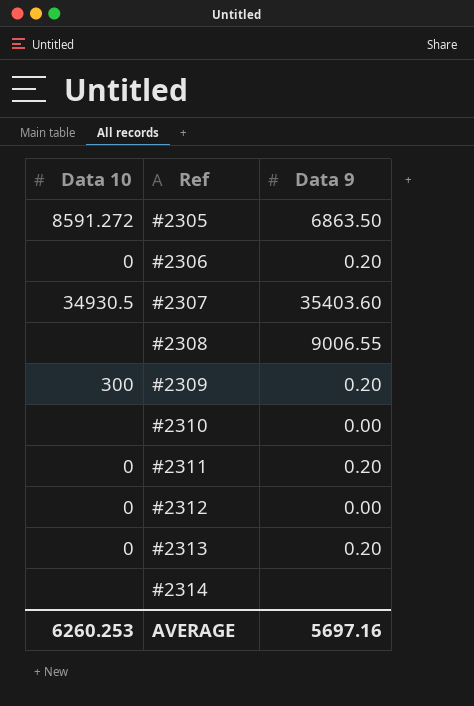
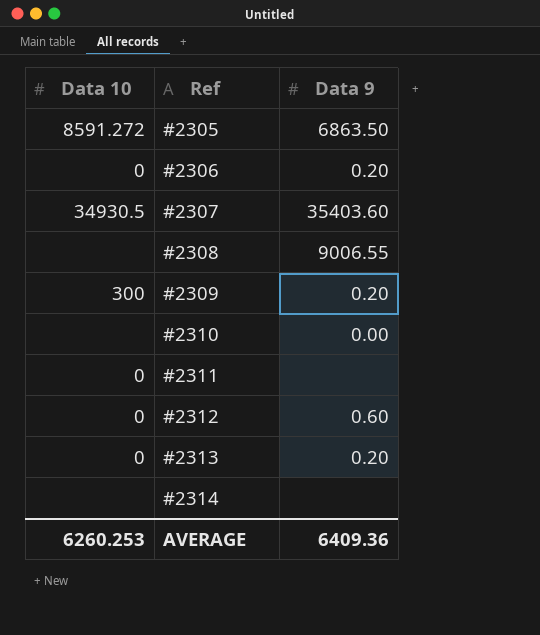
#2311 | Data 9: 0.20 -> none
#2312 | Data 9: 0.00 -> 0.60
AVERAGE | Data 9: 5697.16 -> 6409.36

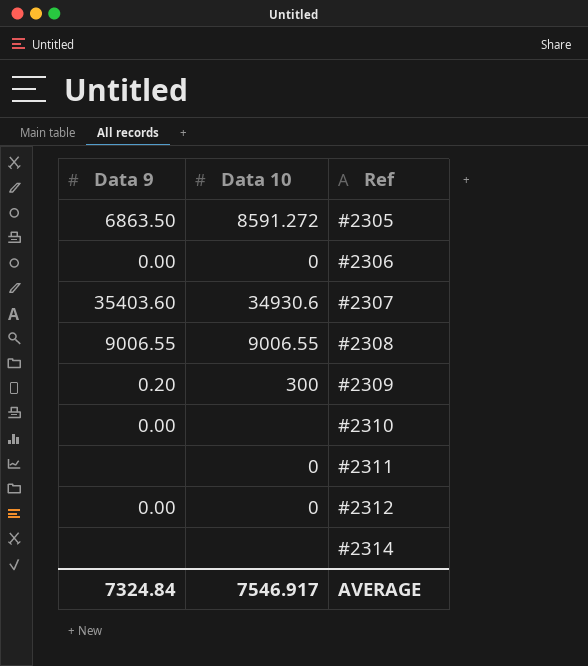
column Data 9 | position: 3 -> 1
row #2313: 0 | 0.20 -> none
#2306 | Data 9: 0.20 -> 0.00
#2307 | Data 10: 34930.5 -> 34930.6
#2308 | Data 10: none -> 9006.55
#2312 | Data 9: 0.60 -> 0.00
AVERAGE | Data 9: 6409.36 -> 7324.84
AVERAGE | Data 10: 6260.253 -> 7546.917

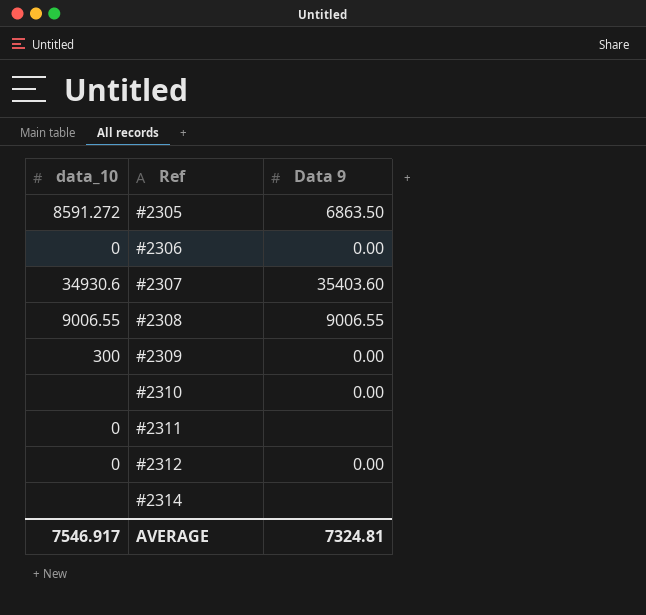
column name: Data 10 -> data_10
column Data 9 | position: 1 -> 3
#2309 | Data 9: 0.20 -> 0.00
AVERAGE | Data 9: 7324.84 -> 7324.81

